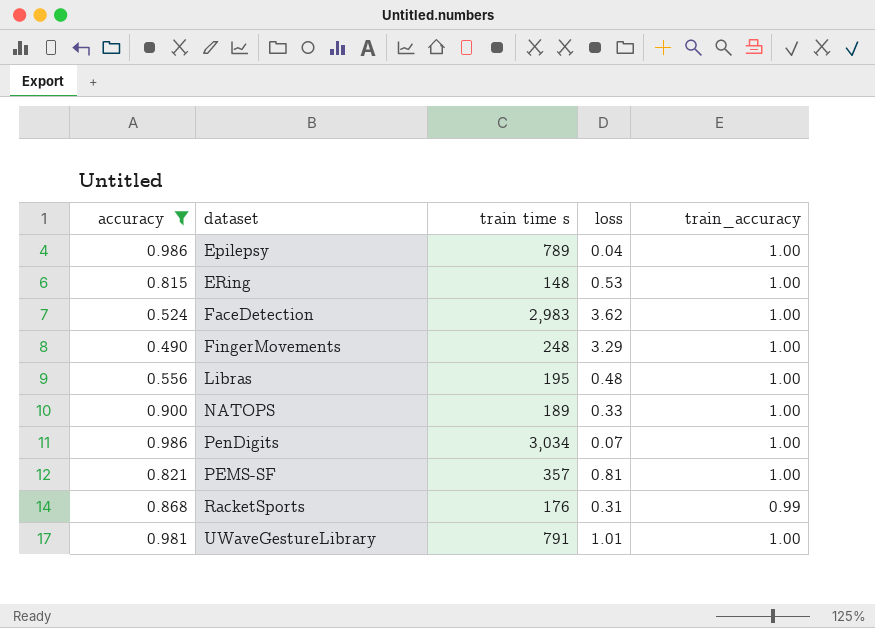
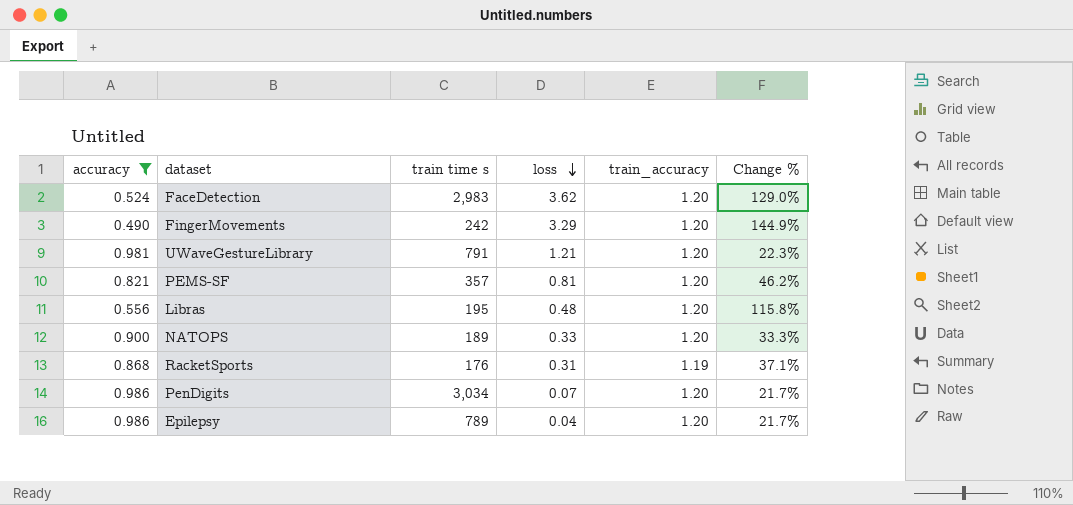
row order: none -> loss descending
column Change % | formula: none -> ([train_accuracy] - [accuracy]) / [accuracy]
row ERing: 0.815 | 148 | 0.53 | 1.00 -> none
FaceDetection | train_accuracy: 1.00 -> 1.20
FingerMovements | train time s: 248 -> 242
FingerMovements | train_accuracy: 1.00 -> 1.20
UWaveGestureLibrary | loss: 1.01 -> 1.21
UWaveGestureLibrary | train_accuracy: 1.00 -> 1.20
PEMS-SF | train_accuracy: 1.00 -> 1.20
Libras | train_accuracy: 1.00 -> 1.20
NATOPS | train_accuracy: 1.00 -> 1.20
RacketSports | train_accuracy: 0.99 -> 1.19
PenDigits | train_accuracy: 1.00 -> 1.20
Epilepsy | train_accuracy: 1.00 -> 1.20

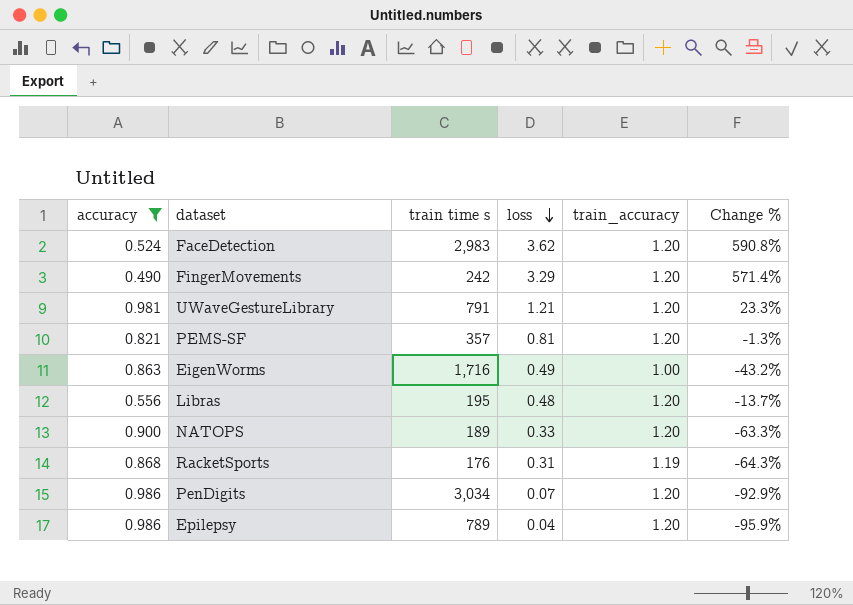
column Change % | formula: ([train_accuracy] - [accuracy]) / [accuracy] -> ([loss] - [accuracy]) / [accuracy]
row EigenWorms: none -> 0.863 | 1,716 | 0.49 | 1.00 | -43.2%

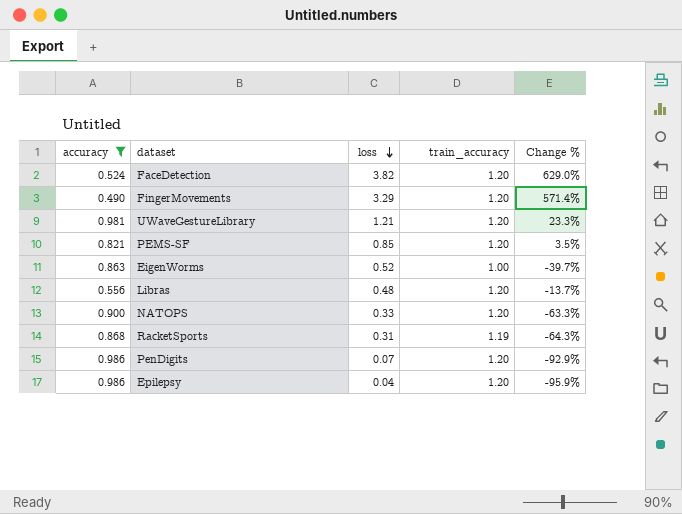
column train time s | position: 3 -> none
FaceDetection | loss: 3.62 -> 3.82
FaceDetection | Change %: 590.8% -> 629.0%
PEMS-SF | loss: 0.81 -> 0.85
PEMS-SF | Change %: -1.3% -> 3.5%
EigenWorms | loss: 0.49 -> 0.52
EigenWorms | Change %: -43.2% -> -39.7%

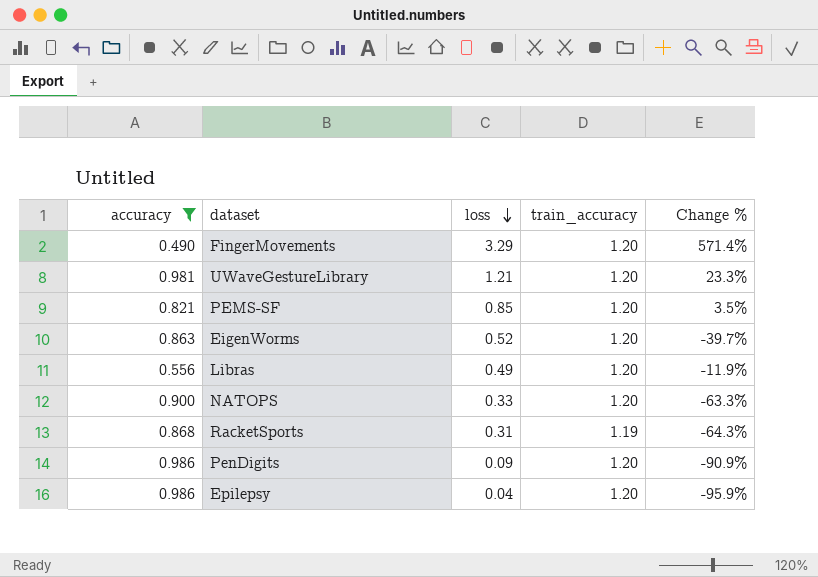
row FaceDetection: 0.524 | 3.82 | 1.20 | 629.0% -> none
EigenWorms | train_accuracy: 1.00 -> 1.20
Libras | loss: 0.48 -> 0.49
Libras | Change %: -13.7% -> -11.9%
PenDigits | loss: 0.07 -> 0.09
PenDigits | Change %: -92.9% -> -90.9%

